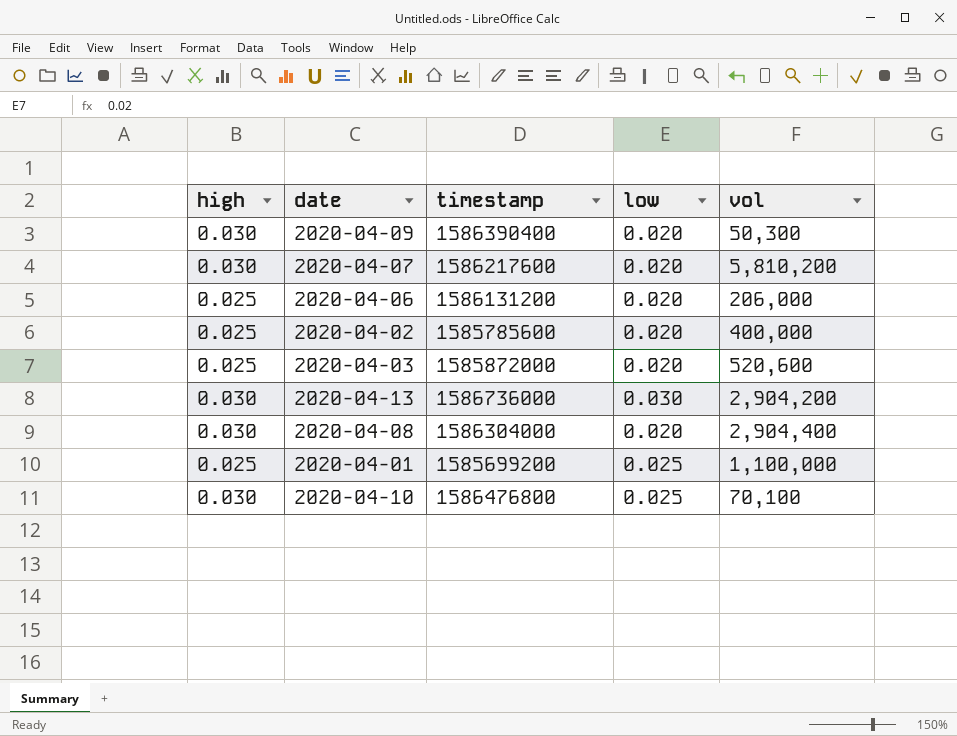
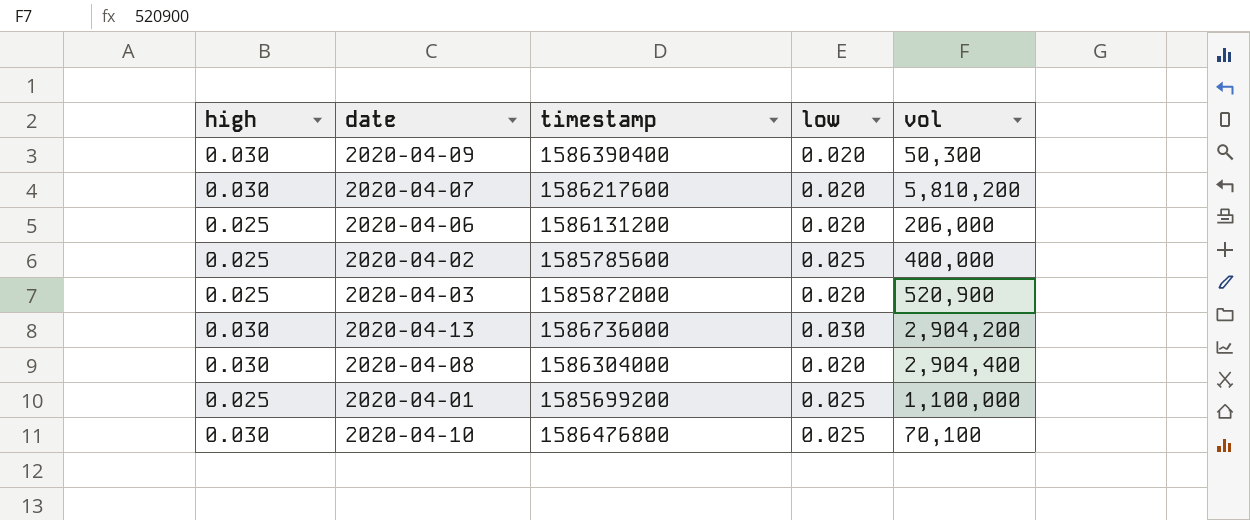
2020-04-02 | low: 0.020 -> 0.025
2020-04-03 | vol: 520,600 -> 520,900

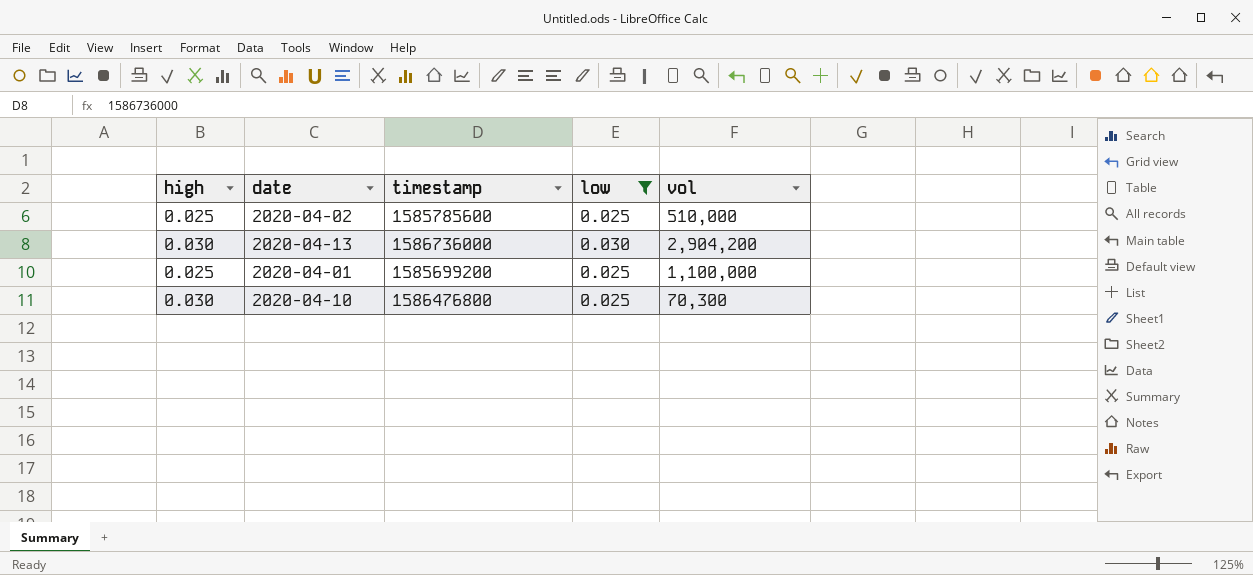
filter: none -> low != 0.020
2020-04-02 | vol: 400,000 -> 510,000
2020-04-10 | vol: 70,100 -> 70,300

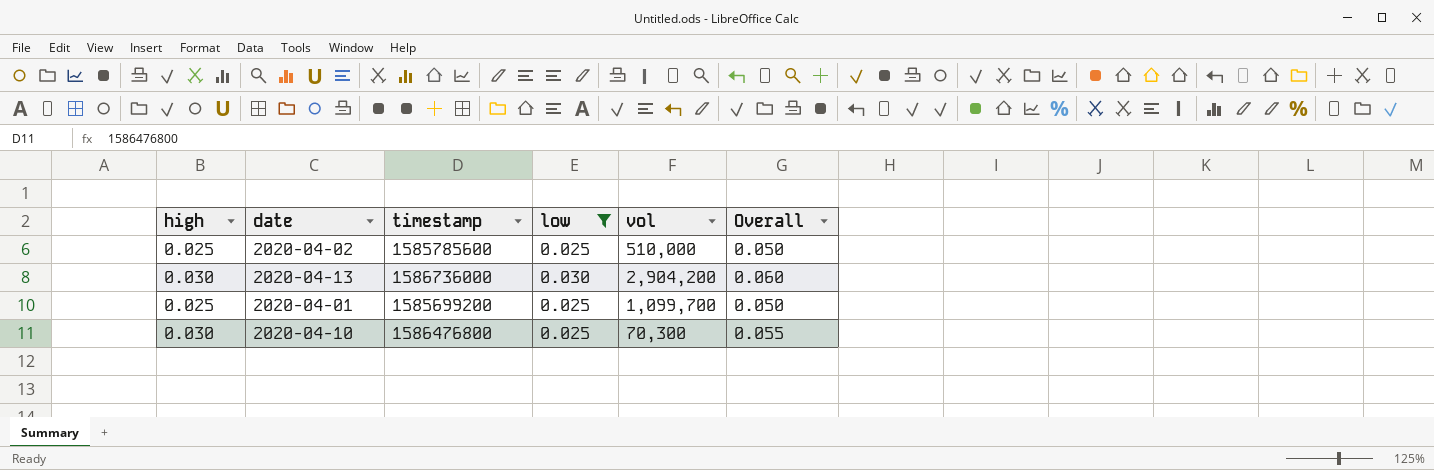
column Overall | formula: none -> [high] + [low]
2020-04-01 | vol: 1,100,000 -> 1,099,700

